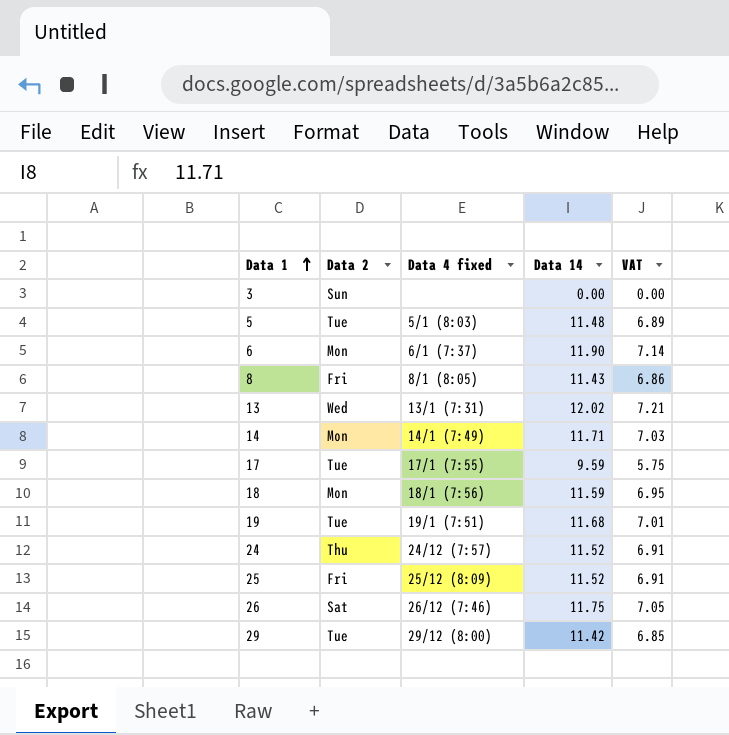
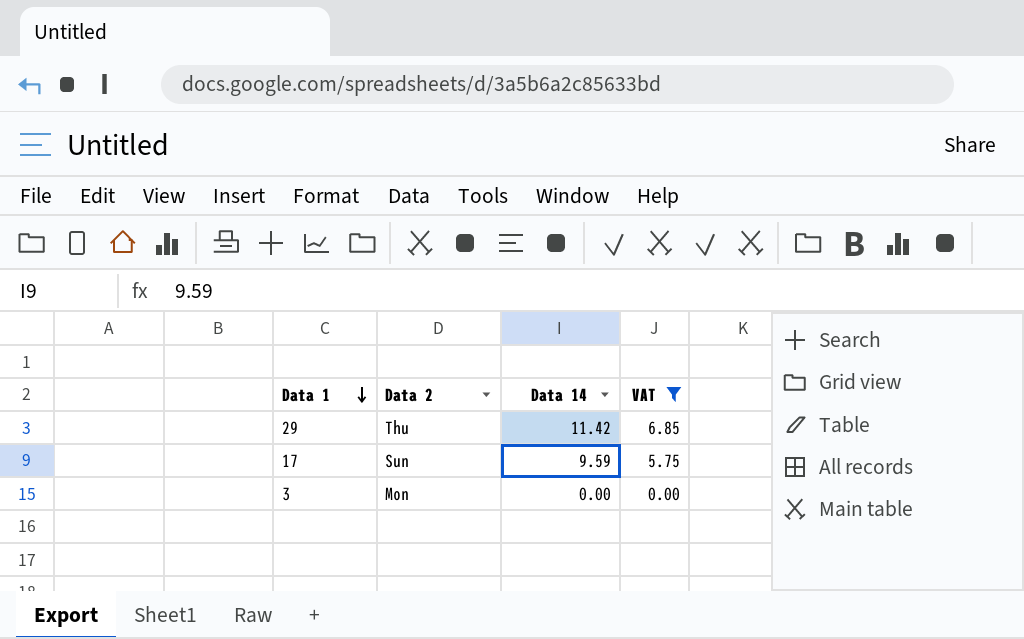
filter: none -> VAT <= 6.85
row order: Data 1 ascending -> Data 1 descending
column Data 4 fixed | position: 3 -> none
29 | Data 2: Tue -> Thu
17 | Data 2: Tue -> Sun
3 | Data 2: Sun -> Mon

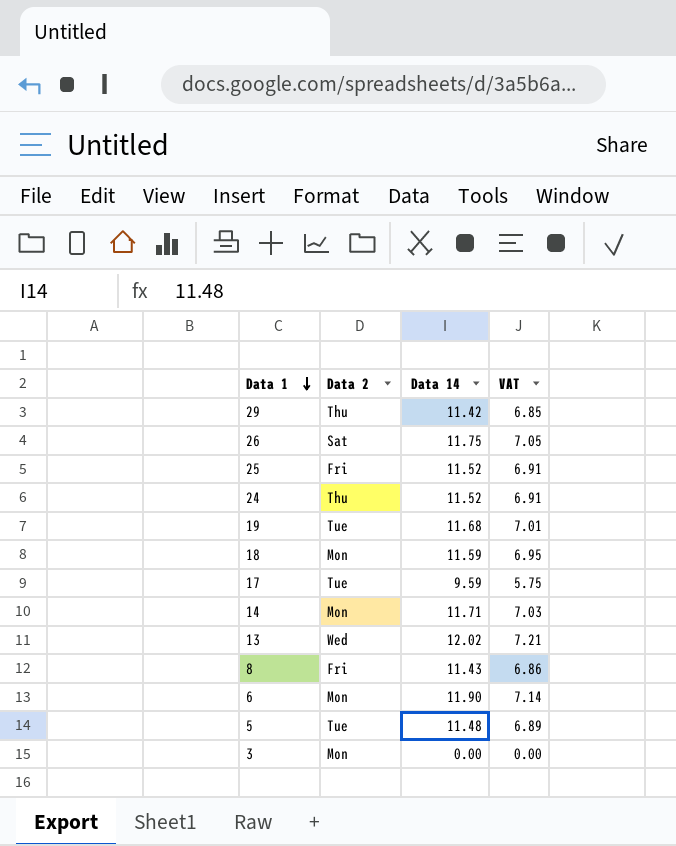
filter: VAT <= 6.85 -> none
17 | Data 2: Sun -> Tue

